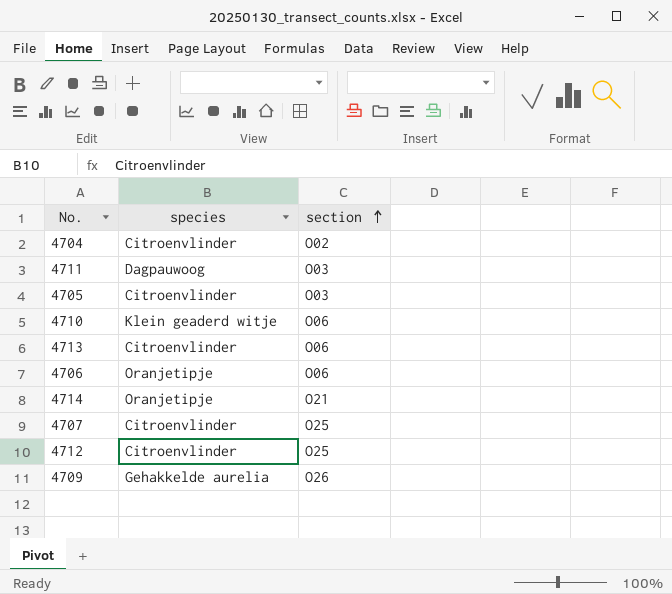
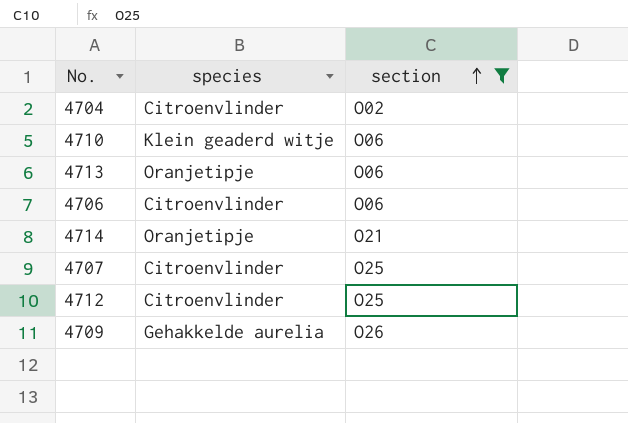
filter: none -> section != O03
4713 | species: Citroenvlinder -> Oranjetipje
4706 | species: Oranjetipje -> Citroenvlinder

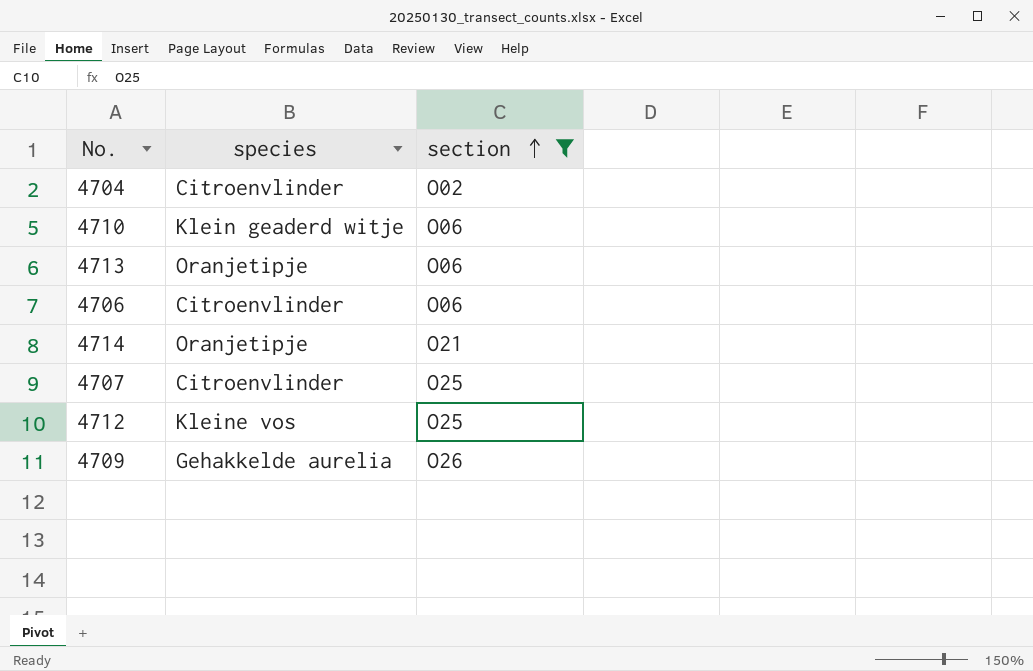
4712 | species: Citroenvlinder -> Kleine vos

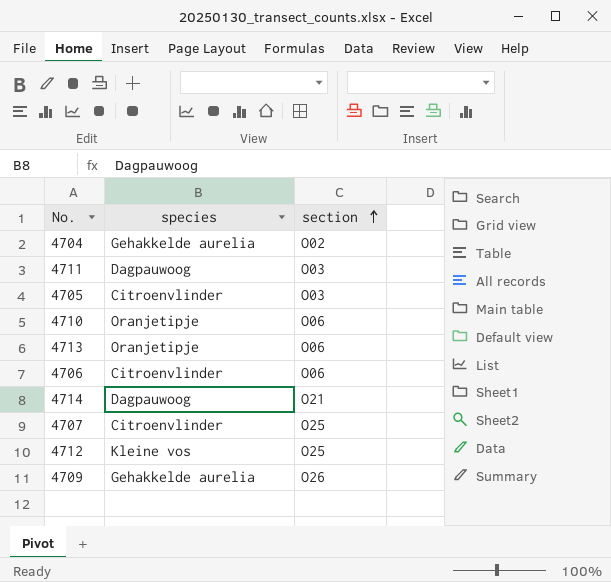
filter: section != O03 -> none
4704 | species: Citroenvlinder -> Gehakkelde aurelia
4710 | species: Klein geaderd witje -> Oranjetipje
4714 | species: Oranjetipje -> Dagpauwoog

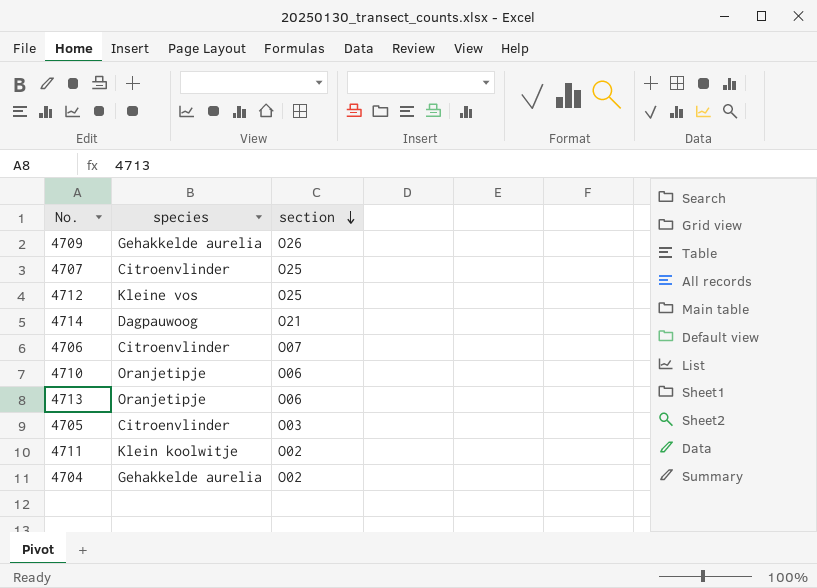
row order: section ascending -> section descending
4706 | section: O06 -> O07
4711 | species: Dagpauwoog -> Klein koolwitje
4711 | section: O03 -> O02

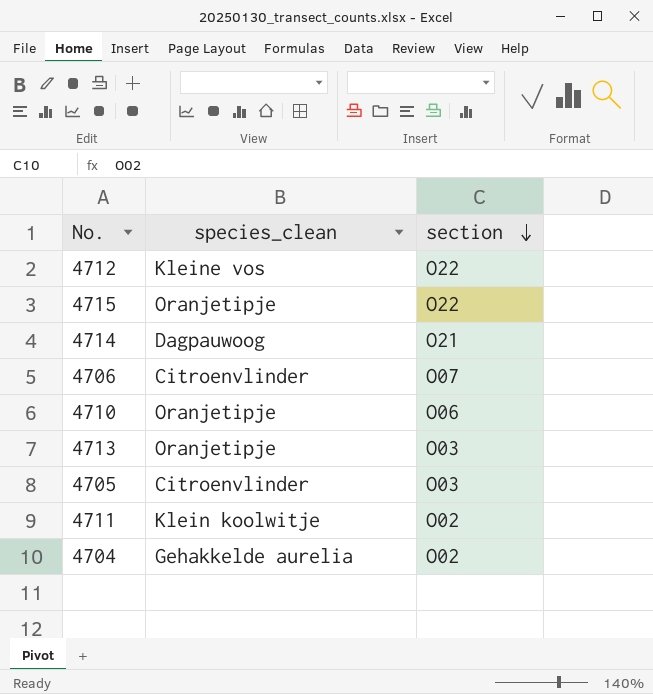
column name: species -> species_clean
row 4709: Gehakkelde aurelia | O26 -> none
row 4707: Citroenvlinder | O25 -> none
4712 | section: O25 -> O22
row 4715: none -> Oranjetipje | O22
4713 | section: O06 -> O03

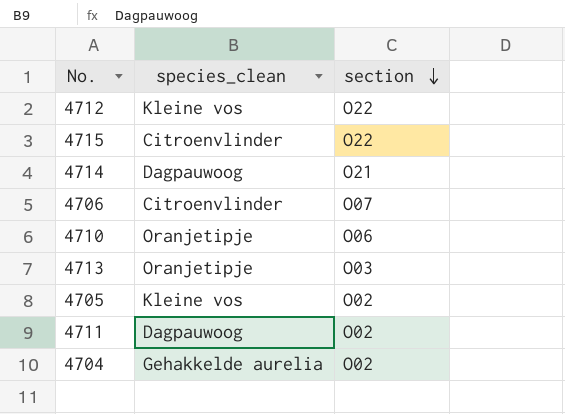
4715 | species_clean: Oranjetipje -> Citroenvlinder
4705 | species_clean: Citroenvlinder -> Kleine vos
4705 | section: O03 -> O02
4711 | species_clean: Klein koolwitje -> Dagpauwoog

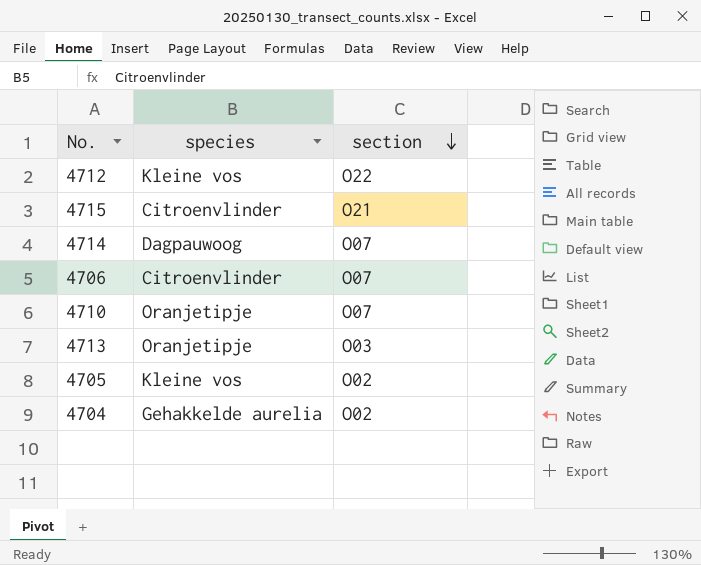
column name: species_clean -> species
row 4711: Dagpauwoog | O02 -> none
4715 | section: O22 -> O21
4714 | section: O21 -> O07
4710 | section: O06 -> O07

